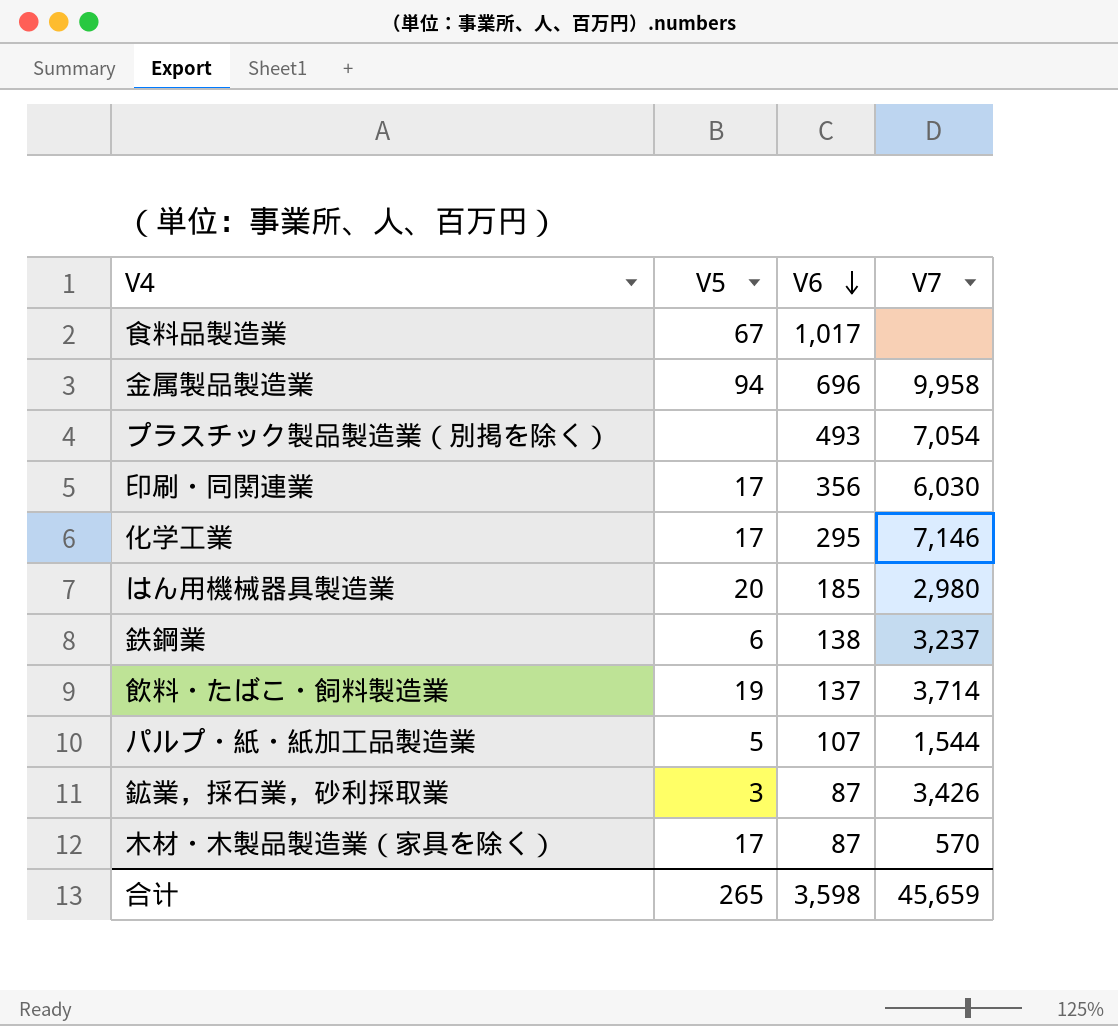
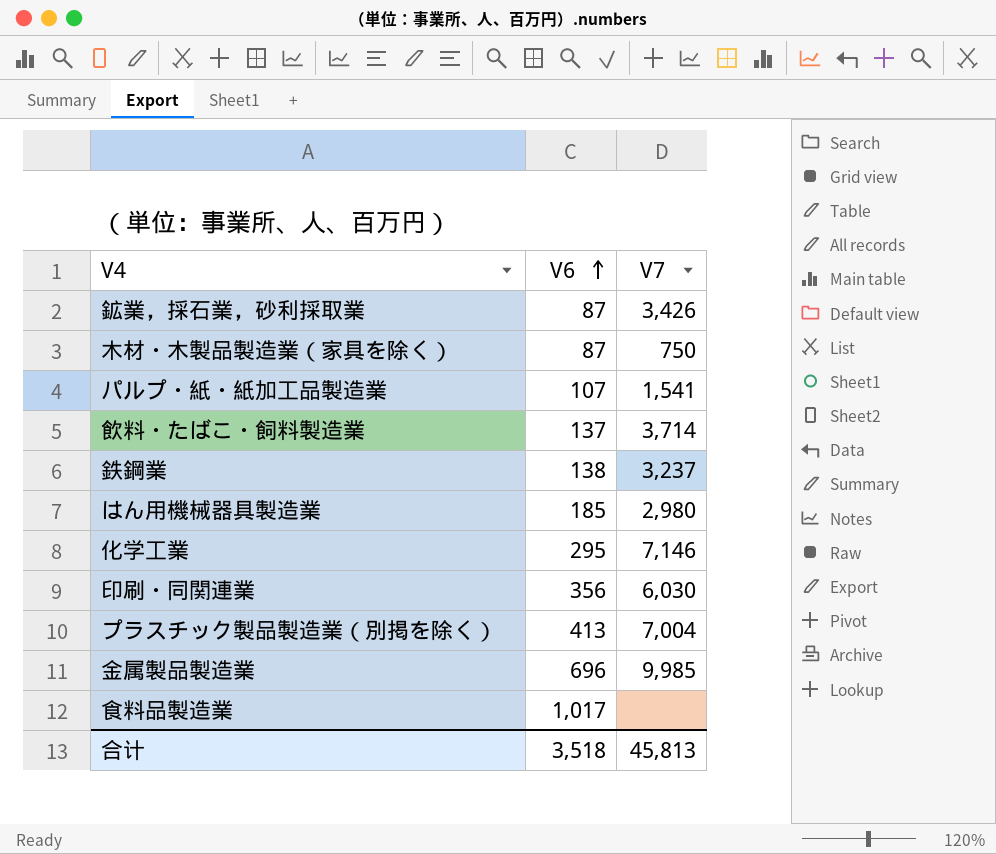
row order: V6 descending -> V6 ascending
column V5 | position: 2 -> none
木材・木製品製造業（家具を除く） | V7: 570 -> 750
パルプ・紙・紙加工品製造業 | V7: 1,544 -> 1,541
プラスチック製品製造業（別掲を除く） | V6: 493 -> 413
プラスチック製品製造業（別掲を除く） | V7: 7,054 -> 7,004
金属製品製造業 | V7: 9,958 -> 9,985
合计 | V6: 3,598 -> 3,518
合计 | V7: 45,659 -> 45,813

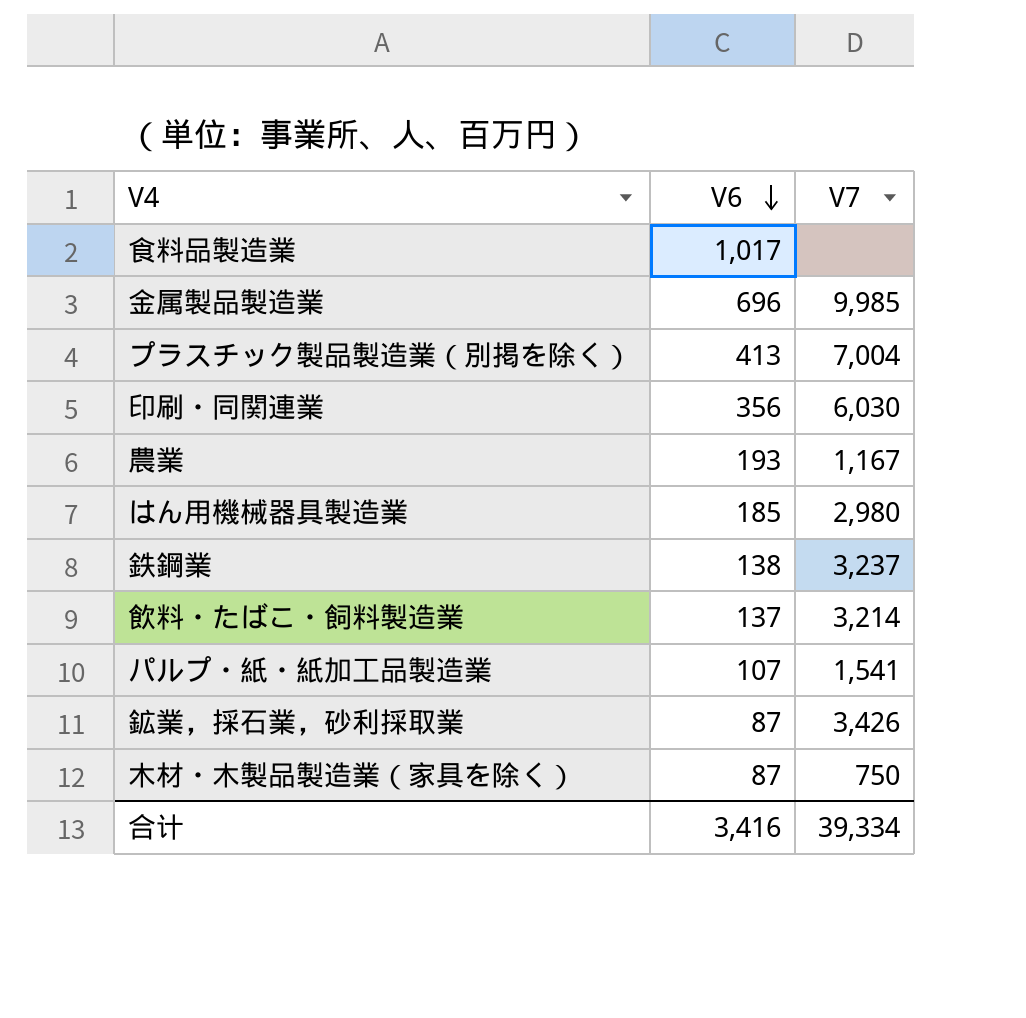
row order: V6 ascending -> V6 descending
row 化学工業: 295 | 7,146 -> none
row 農業: none -> 193 | 1,167
飲料・たばこ・飼料製造業 | V7: 3,714 -> 3,214
合计 | V6: 3,518 -> 3,416
合计 | V7: 45,813 -> 39,334

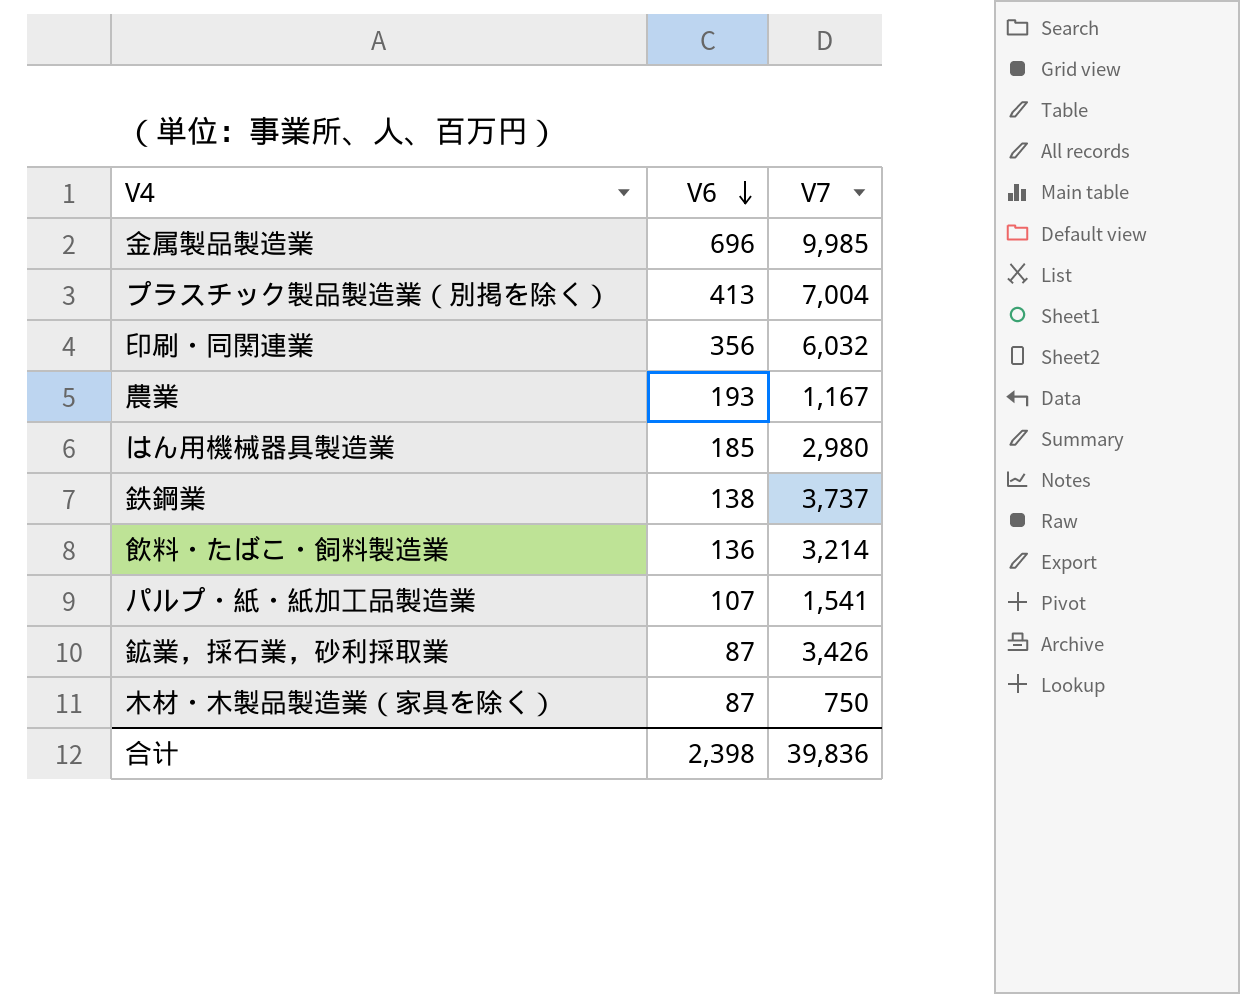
row 食料品製造業: 1,017 | none -> none
印刷・同関連業 | V7: 6,030 -> 6,032
鉄鋼業 | V7: 3,237 -> 3,737
飲料・たばこ・飼料製造業 | V6: 137 -> 136
合计 | V6: 3,416 -> 2,398
合计 | V7: 39,334 -> 39,836

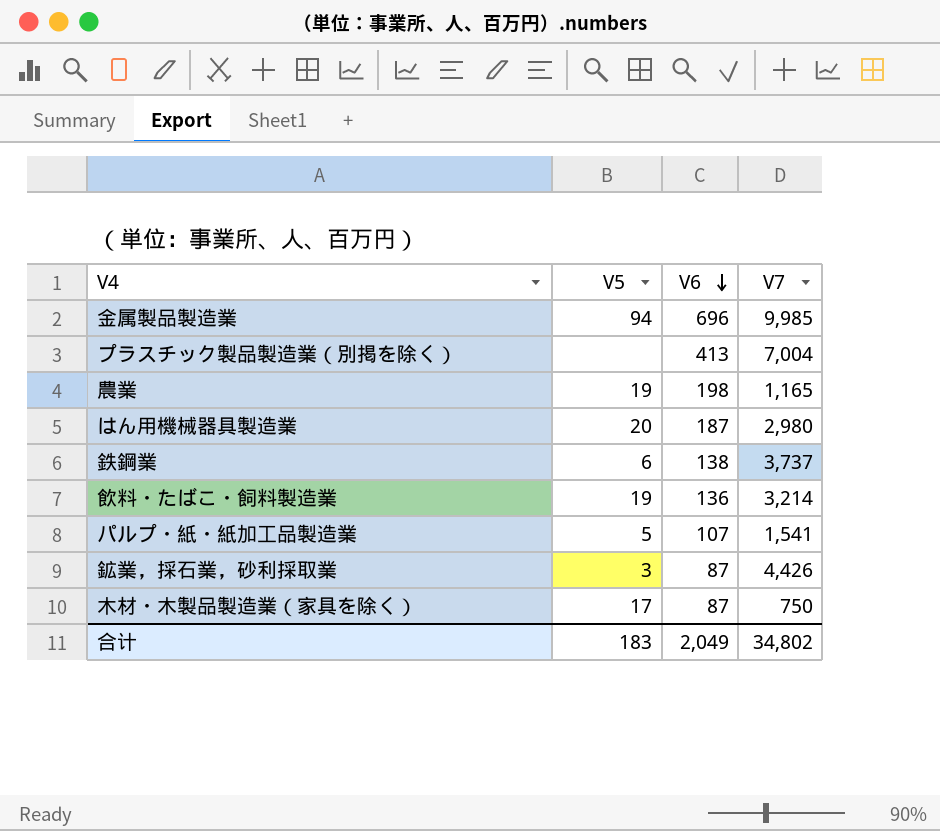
column V5 | position: none -> 2
row 印刷・同関連業: 356 | 6,032 -> none
農業 | V6: 193 -> 198
農業 | V7: 1,167 -> 1,165
はん用機械器具製造業 | V6: 185 -> 187
鉱業，採石業，砂利採取業 | V7: 3,426 -> 4,426
合计 | V6: 2,398 -> 2,049
合计 | V7: 39,836 -> 34,802

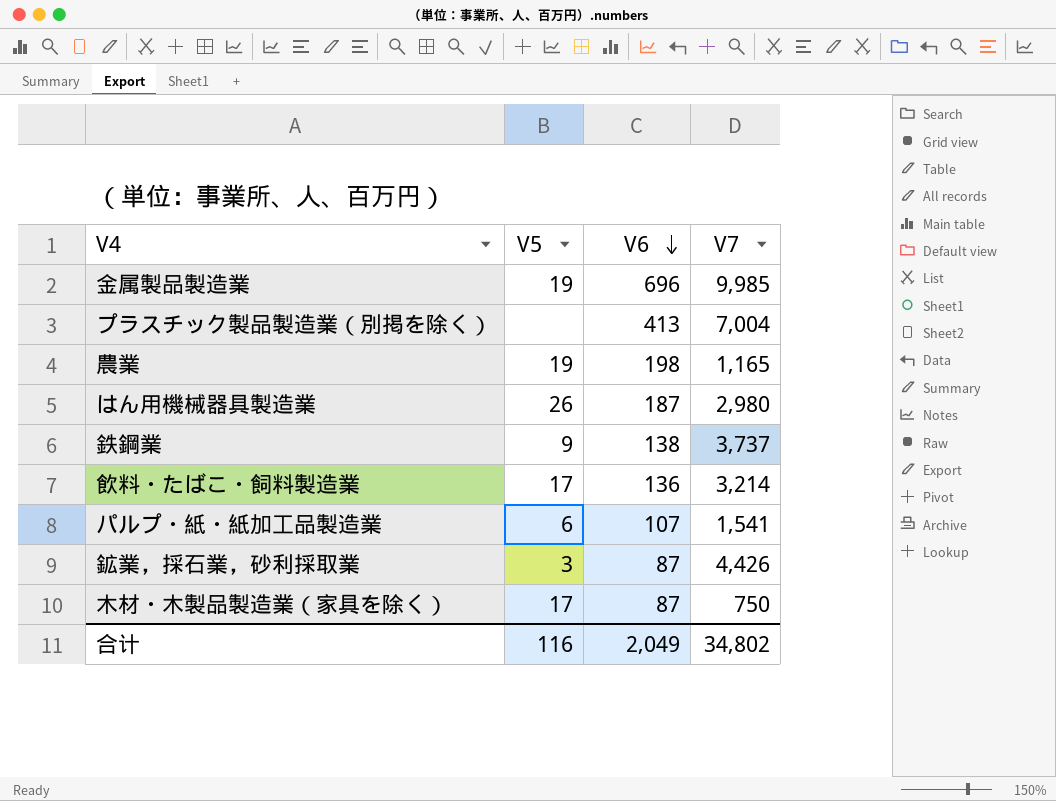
金属製品製造業 | V5: 94 -> 19
はん用機械器具製造業 | V5: 20 -> 26
鉄鋼業 | V5: 6 -> 9
飲料・たばこ・飼料製造業 | V5: 19 -> 17
パルプ・紙・紙加工品製造業 | V5: 5 -> 6
合计 | V5: 183 -> 116

